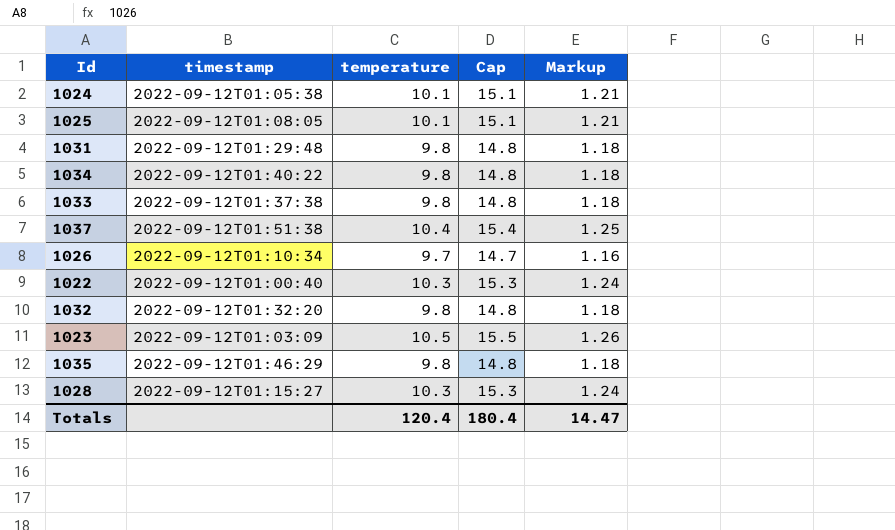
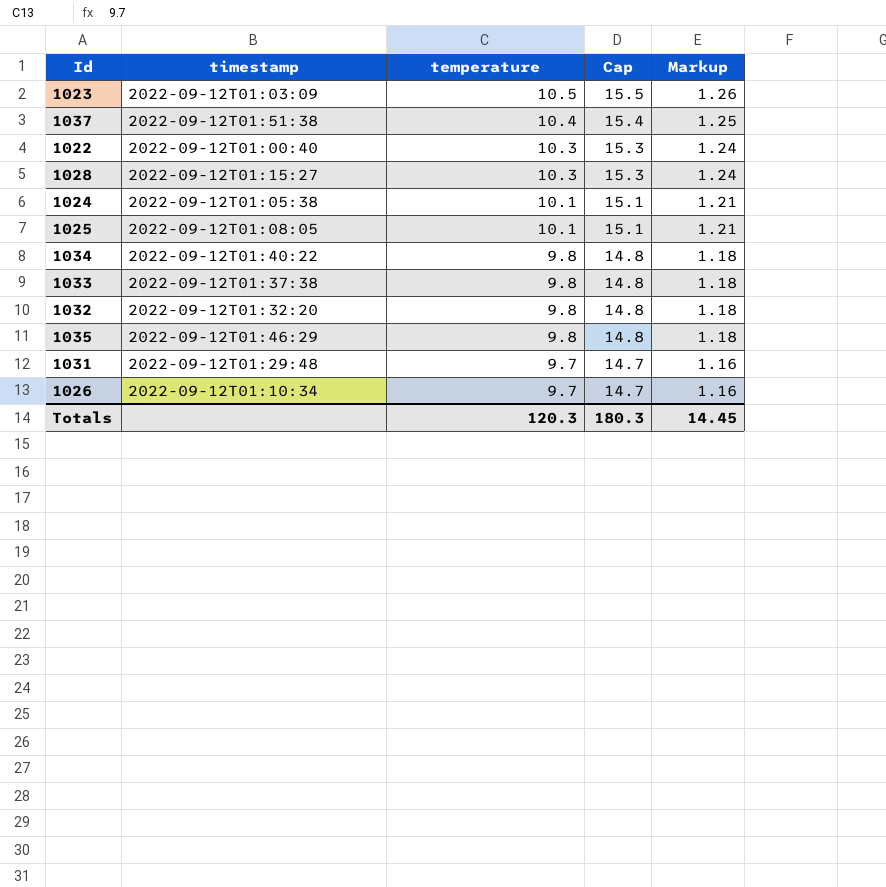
row order: none -> temperature descending
1031 | temperature: 9.8 -> 9.7
1031 | Cap: 14.8 -> 14.7
1031 | Markup: 1.18 -> 1.16
Totals | temperature: 120.4 -> 120.3
Totals | Cap: 180.4 -> 180.3
Totals | Markup: 14.47 -> 14.45

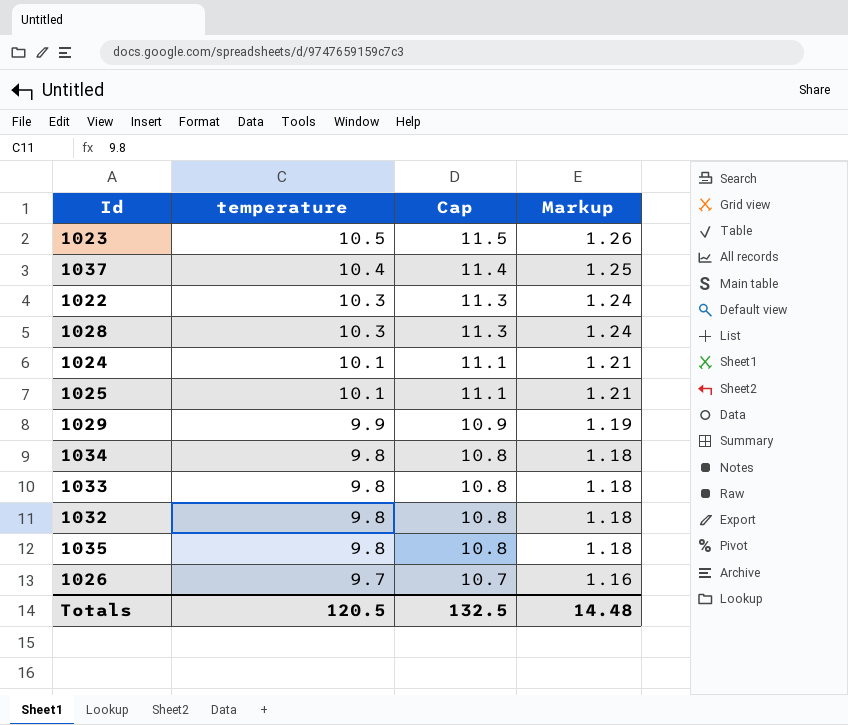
column timestamp | position: 2 -> none
column Cap | formula: [temperature] + 5 -> [temperature] + 1
row 1031: 2022-09-12T01:29:48 | 9.7 | 14.7 | 1.16 -> none
row 1029: none -> 9.9 | 10.9 | 1.19
Totals | temperature: 120.3 -> 120.5
Totals | Cap: 180.3 -> 132.5
Totals | Markup: 14.45 -> 14.48

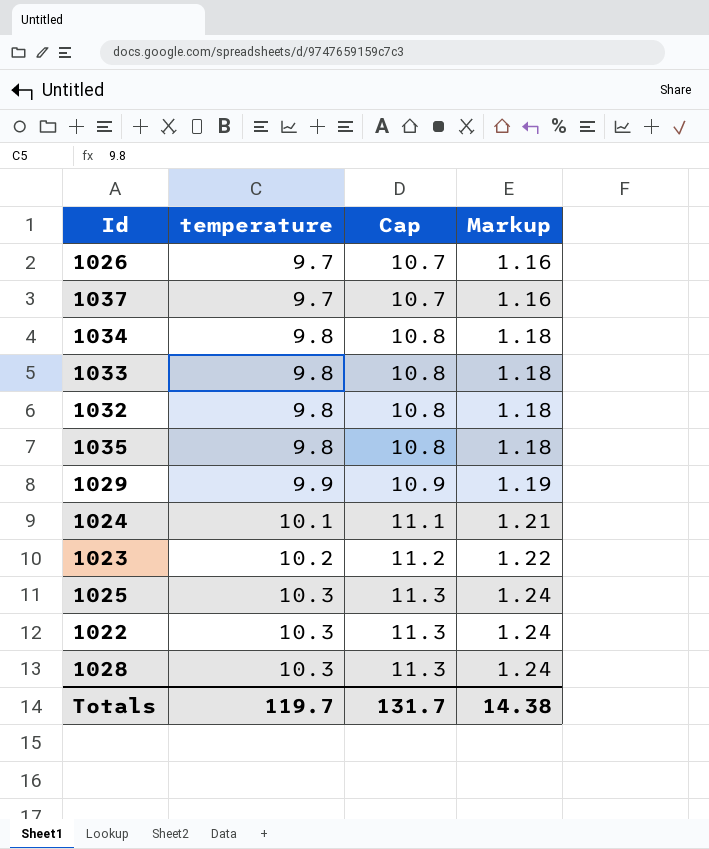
row order: temperature descending -> temperature ascending
1037 | temperature: 10.4 -> 9.7
1037 | Cap: 11.4 -> 10.7
1037 | Markup: 1.25 -> 1.16
1023 | temperature: 10.5 -> 10.2
1023 | Cap: 11.5 -> 11.2
1023 | Markup: 1.26 -> 1.22
1025 | temperature: 10.1 -> 10.3
1025 | Cap: 11.1 -> 11.3
1025 | Markup: 1.21 -> 1.24
Totals | temperature: 120.5 -> 119.7
Totals | Cap: 132.5 -> 131.7
Totals | Markup: 14.48 -> 14.38

